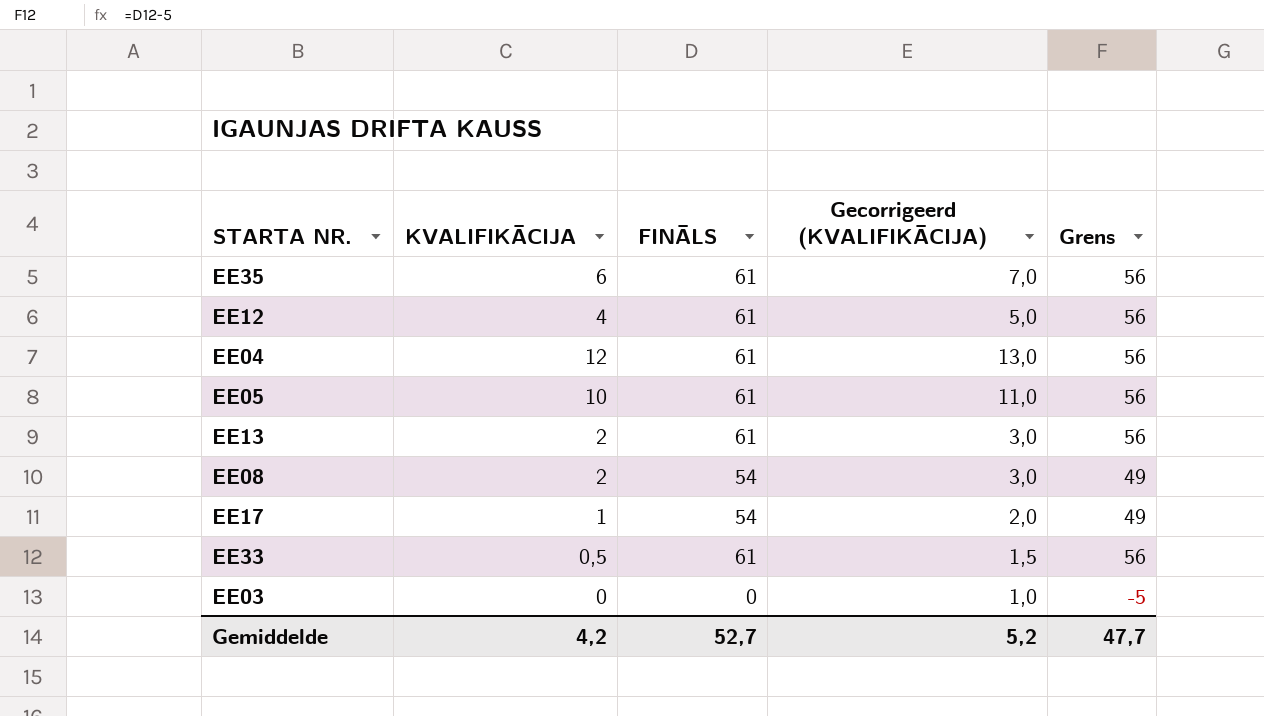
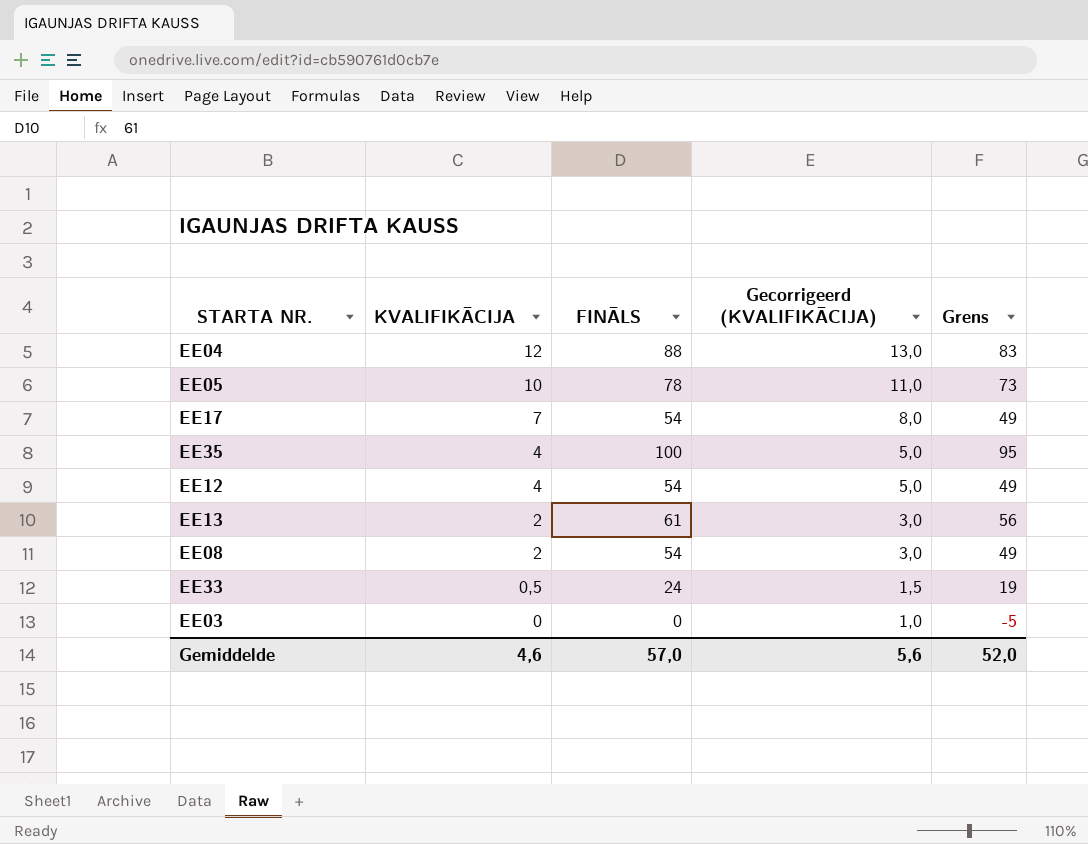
row order: none -> KVALIFIKĀCIJA descending
EE04 | FINĀLS: 61 -> 88
EE04 | Grens: 56 -> 83
EE05 | FINĀLS: 61 -> 78
EE05 | Grens: 56 -> 73
EE17 | KVALIFIKĀCIJA: 1 -> 7
EE17 | Gecorrigeerd (KVALIFIKĀCIJA): 2,0 -> 8,0
EE35 | KVALIFIKĀCIJA: 6 -> 4
EE35 | FINĀLS: 61 -> 100
EE35 | Gecorrigeerd (KVALIFIKĀCIJA): 7,0 -> 5,0
EE35 | Grens: 56 -> 95
EE12 | FINĀLS: 61 -> 54
EE12 | Grens: 56 -> 49
EE33 | FINĀLS: 61 -> 24
EE33 | Grens: 56 -> 19
Gemiddelde | KVALIFIKĀCIJA: 4,2 -> 4,6
Gemiddelde | FINĀLS: 52,7 -> 57,0
Gemiddelde | Gecorrigeerd (KVALIFIKĀCIJA): 5,2 -> 5,6
Gemiddelde | Grens: 47,7 -> 52,0

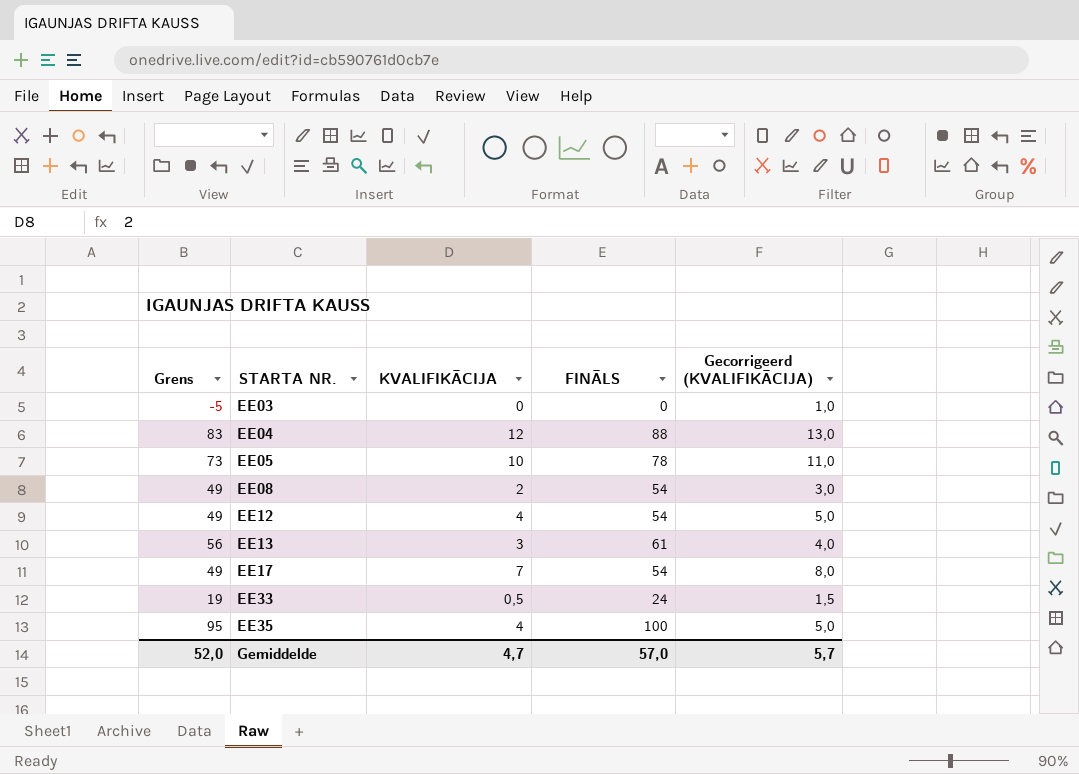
row order: KVALIFIKĀCIJA descending -> STARTA NR. ascending
column Grens | position: 5 -> 1
EE13 | KVALIFIKĀCIJA: 2 -> 3
EE13 | Gecorrigeerd (KVALIFIKĀCIJA): 3,0 -> 4,0
Gemiddelde | KVALIFIKĀCIJA: 4,6 -> 4,7
Gemiddelde | Gecorrigeerd (KVALIFIKĀCIJA): 5,6 -> 5,7

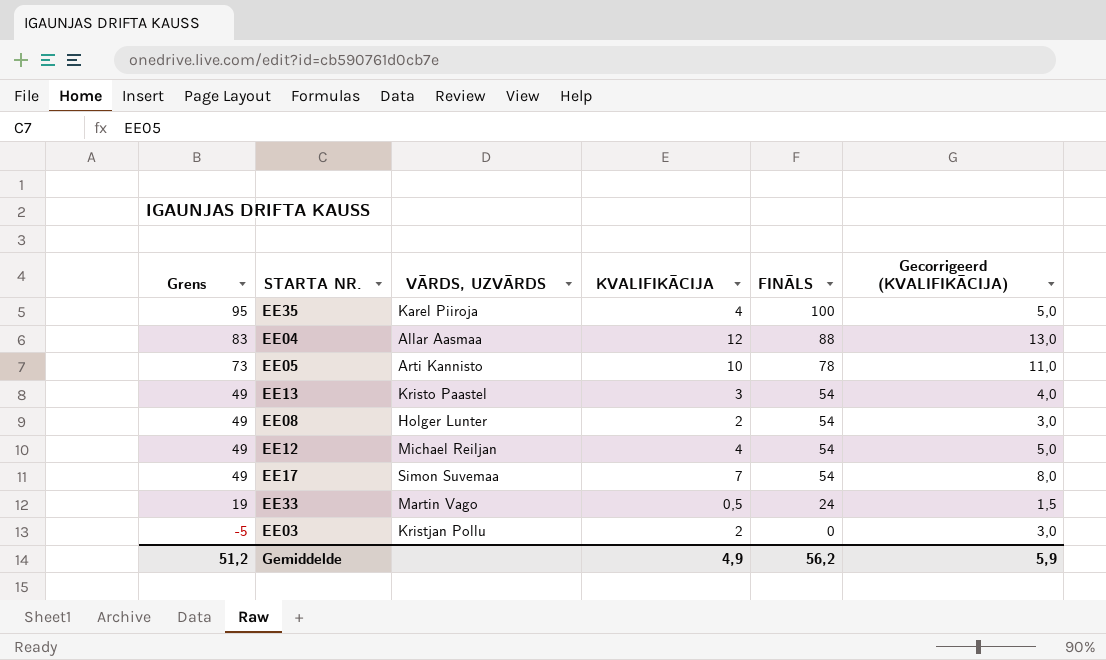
row order: STARTA NR. ascending -> Grens descending
column VĀRDS, UZVĀRDS | position: none -> 3
EE13 | Grens: 56 -> 49
EE13 | FINĀLS: 61 -> 54
EE03 | KVALIFIKĀCIJA: 0 -> 2
EE03 | Gecorrigeerd (KVALIFIKĀCIJA): 1,0 -> 3,0
Gemiddelde | Grens: 52,0 -> 51,2
Gemiddelde | KVALIFIKĀCIJA: 4,7 -> 4,9
Gemiddelde | FINĀLS: 57,0 -> 56,2
Gemiddelde | Gecorrigeerd (KVALIFIKĀCIJA): 5,7 -> 5,9

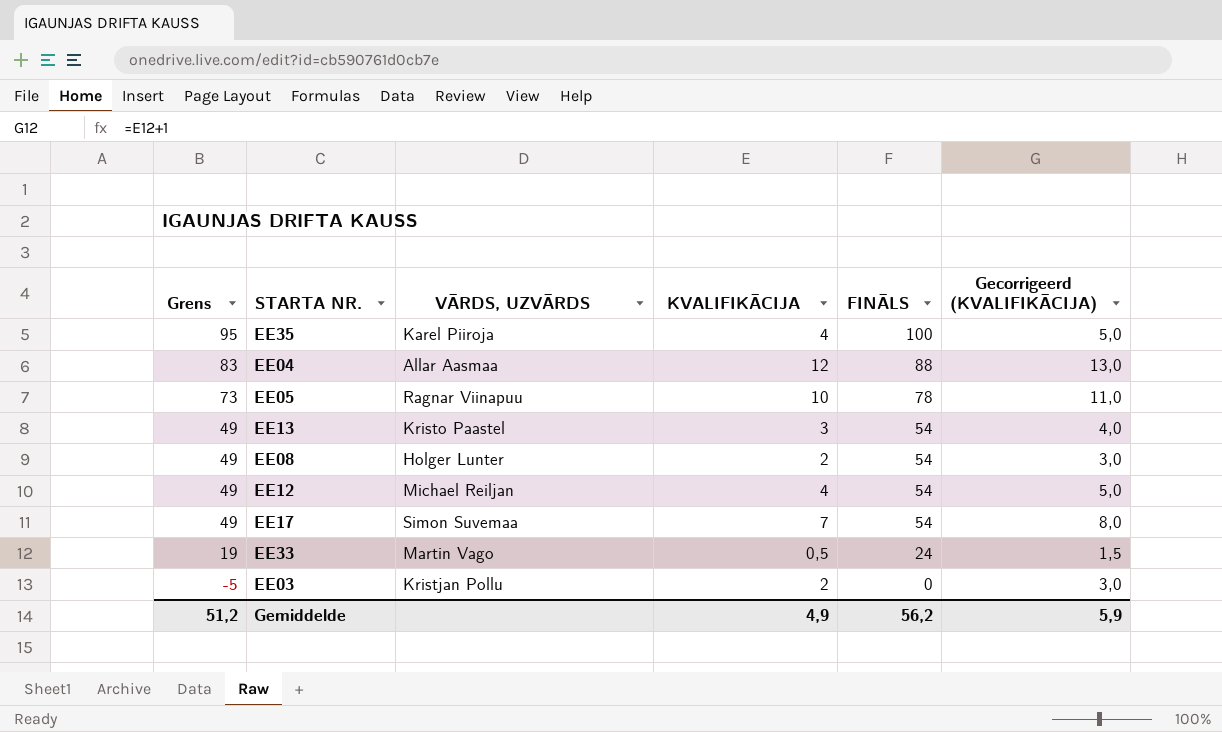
EE05 | VĀRDS, UZVĀRDS: Arti Kannisto -> Ragnar Viinapuu

